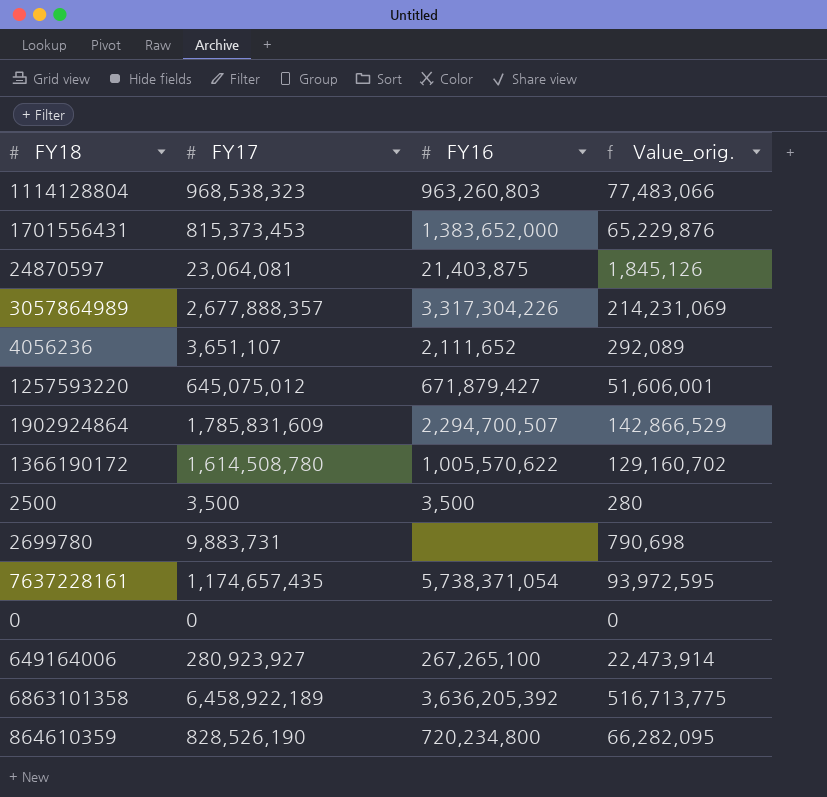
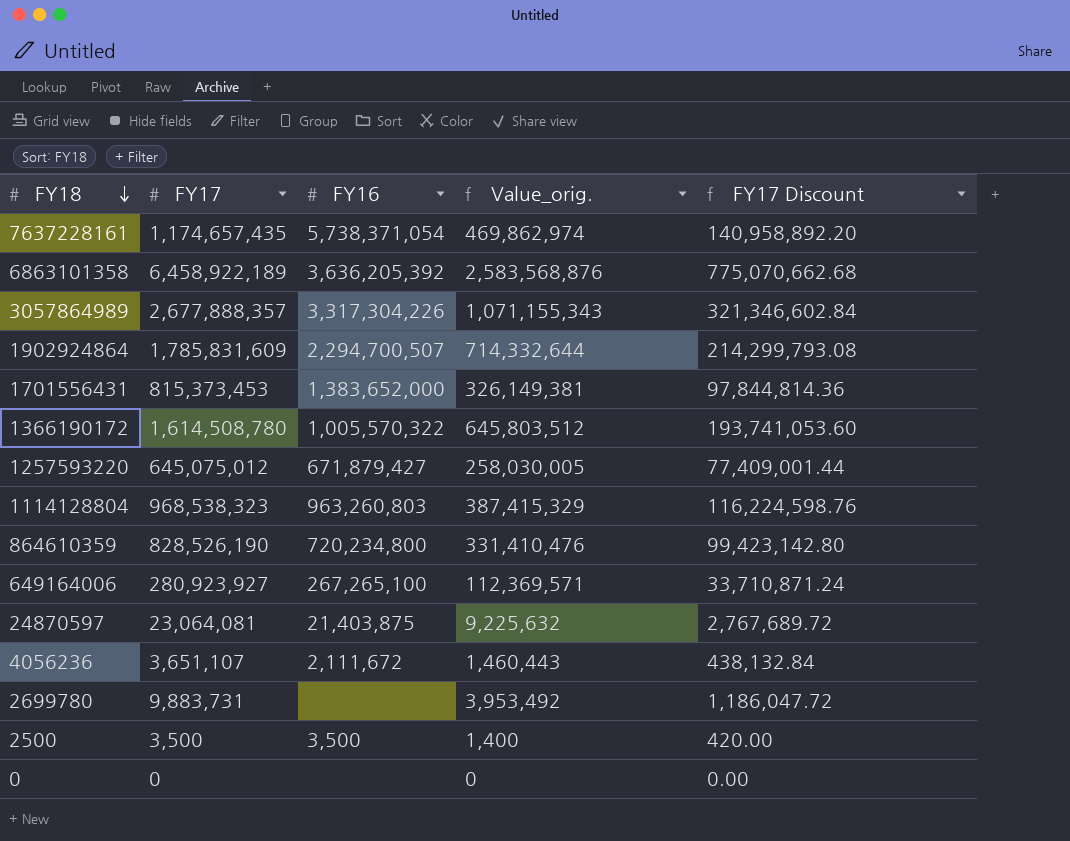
row order: none -> FY18 descending
column Value_orig. | formula: [FY17] * 0.08 -> [FY17] * 0.4
column FY17 Discount | formula: none -> [FY17] * 0.12
1366190172 | FY16: 1,005,570,622 -> 1,005,570,322
4056236 | FY16: 2,111,652 -> 2,111,672

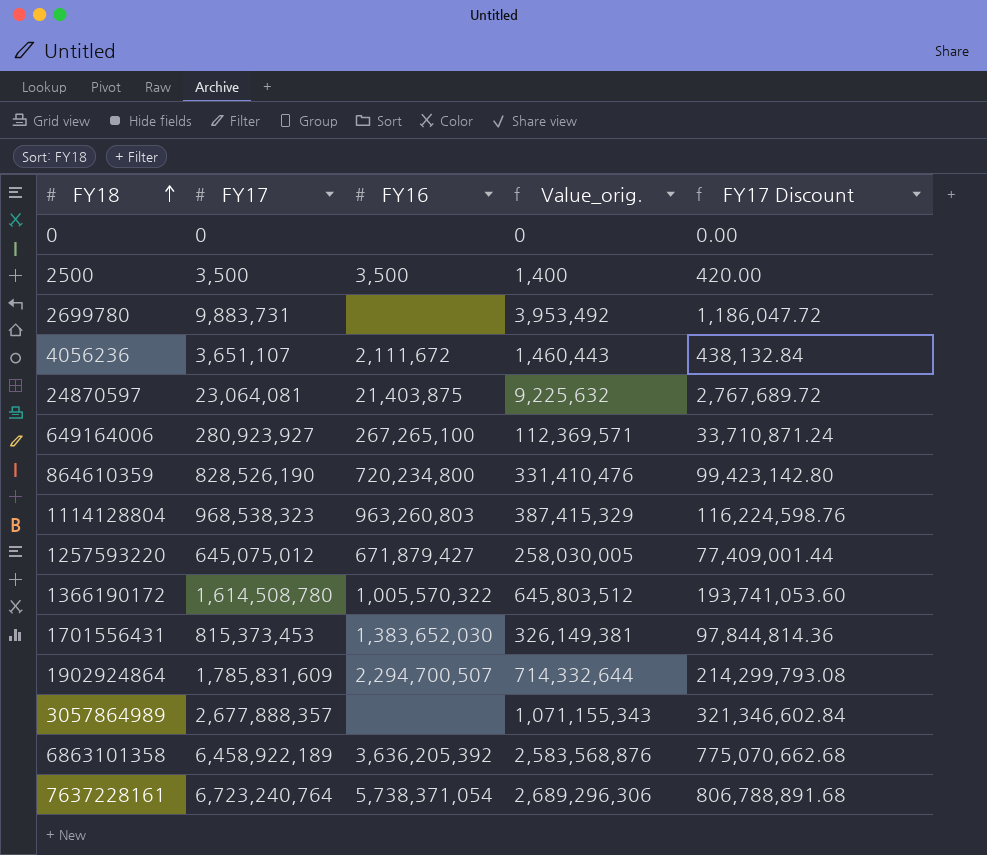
row order: FY18 descending -> FY18 ascending
1701556431 | FY16: 1,383,652,000 -> 1,383,652,030
3057864989 | FY16: 3,317,304,226 -> none
7637228161 | FY17: 1,174,657,435 -> 6,723,240,764
7637228161 | Value_orig.: 469,862,974 -> 2,689,296,306
7637228161 | FY17 Discount: 140,958,892.20 -> 806,788,891.68

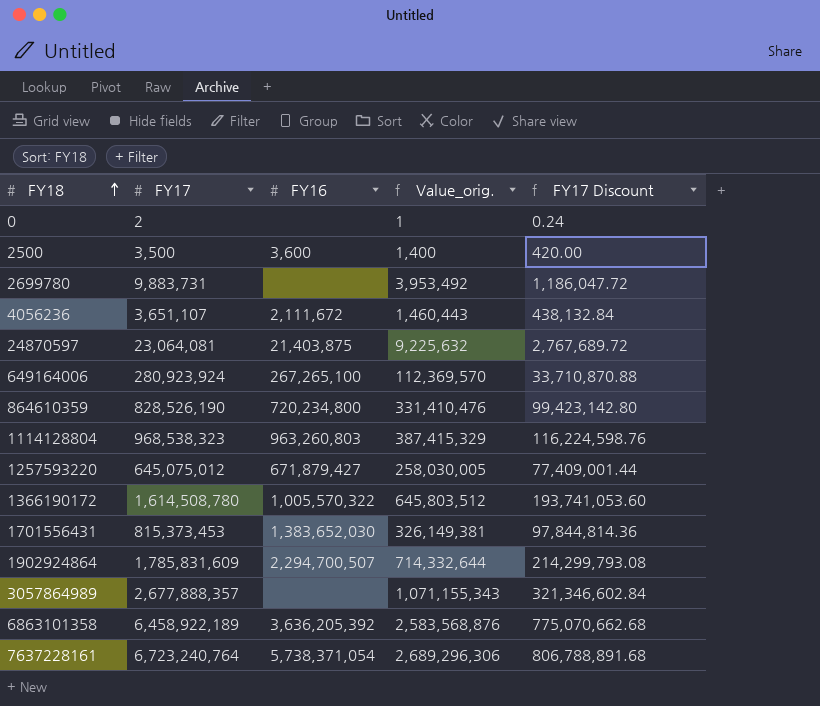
0 | FY17: 0 -> 2
0 | Value_orig.: 0 -> 1
0 | FY17 Discount: 0.00 -> 0.24
2500 | FY16: 3,500 -> 3,600
649164006 | FY17: 280,923,927 -> 280,923,924
649164006 | Value_orig.: 112,369,571 -> 112,369,570
649164006 | FY17 Discount: 33,710,871.24 -> 33,710,870.88

